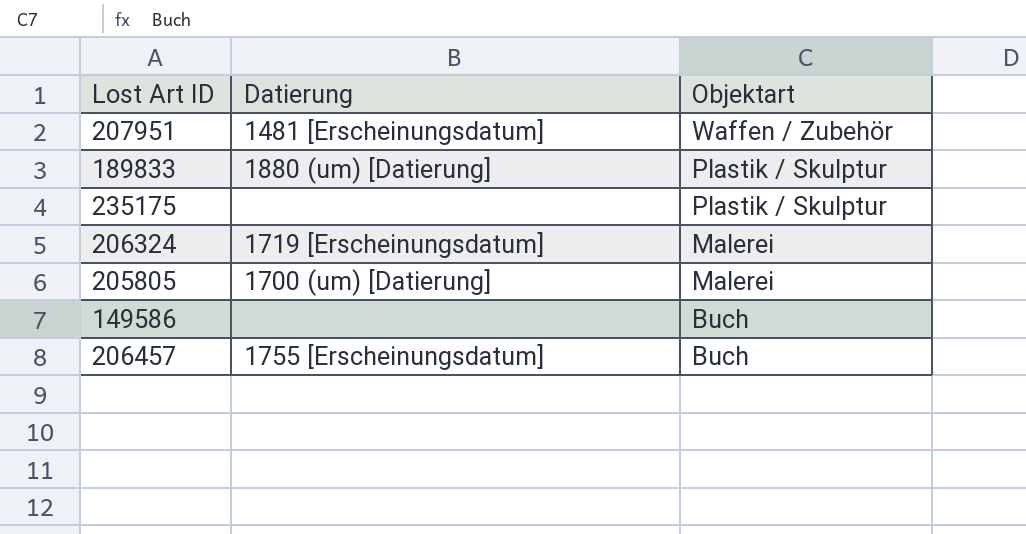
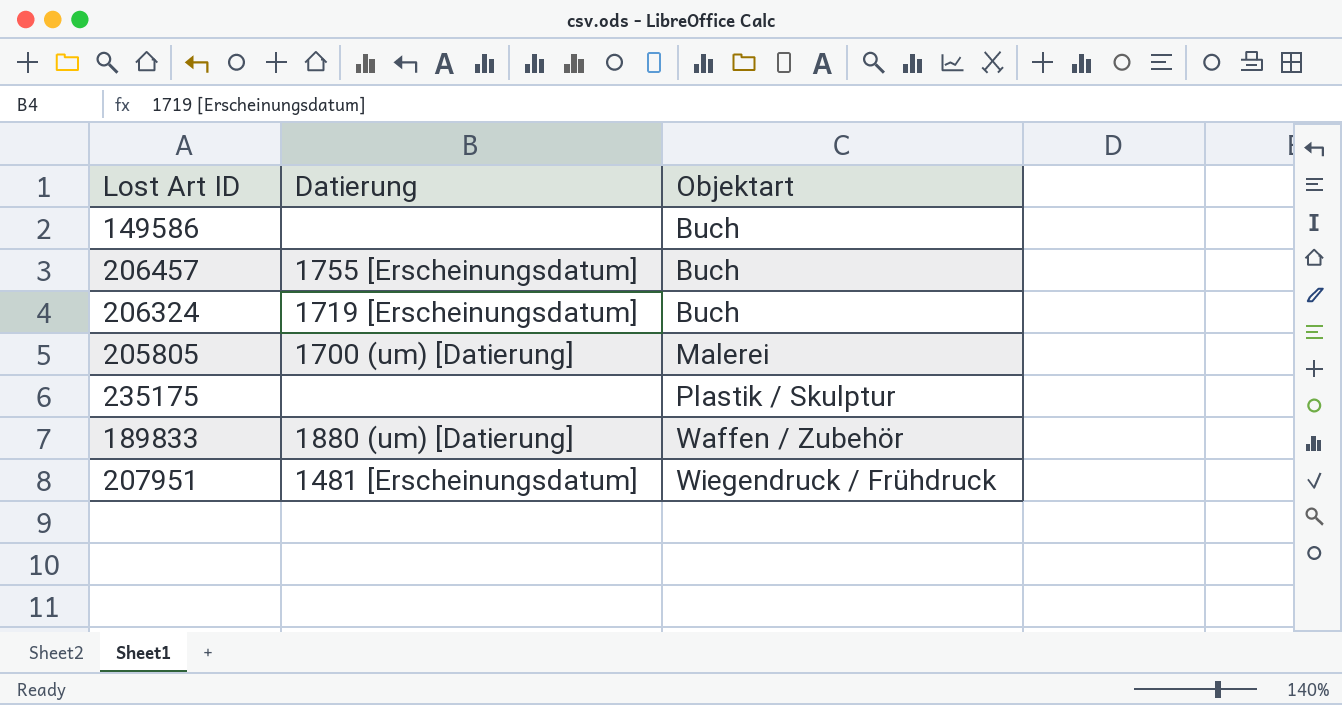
row order: Objektart descending -> Objektart ascending
206324 | Objektart: Malerei -> Buch
189833 | Objektart: Plastik / Skulptur -> Waffen / Zubehör
207951 | Objektart: Waffen / Zubehör -> Wiegendruck / Frühdruck

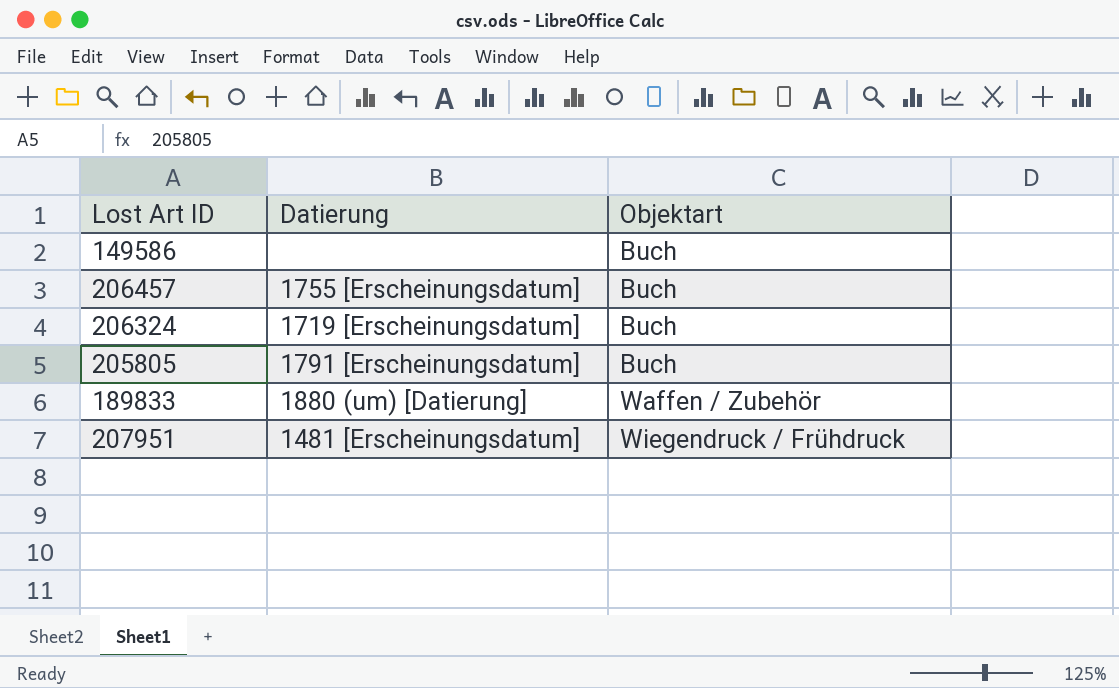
row 235175: none | Plastik / Skulptur -> none
205805 | Datierung: 1700 (um) [Datierung] -> 1791 [Erscheinungsdatum]
205805 | Objektart: Malerei -> Buch

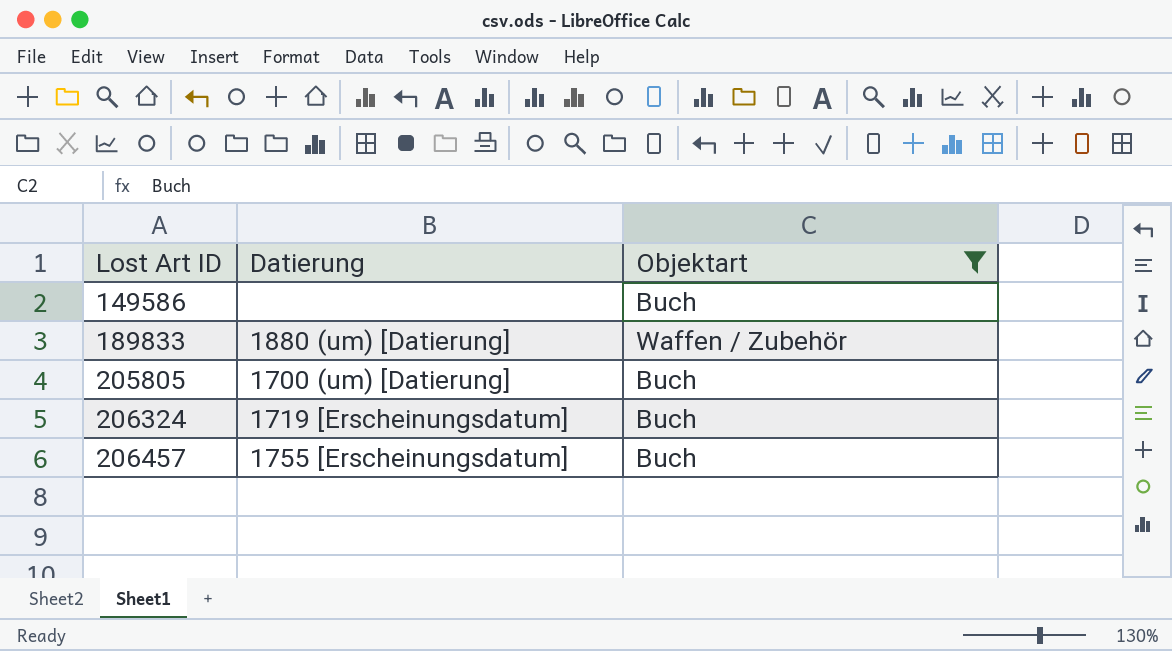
filter: none -> Objektart != Wiegendruck / Frühdruck
row order: Objektart ascending -> Lost Art ID ascending
205805 | Datierung: 1791 [Erscheinungsdatum] -> 1700 (um) [Datierung]

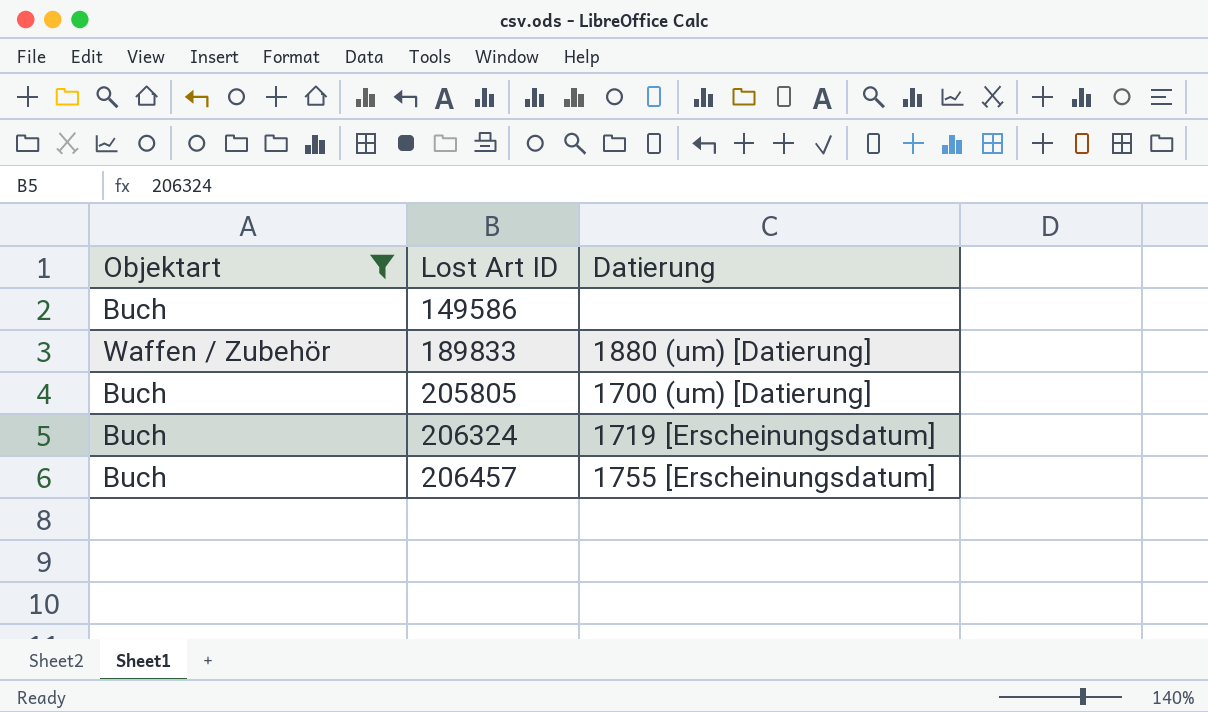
column Objektart | position: 3 -> 1

